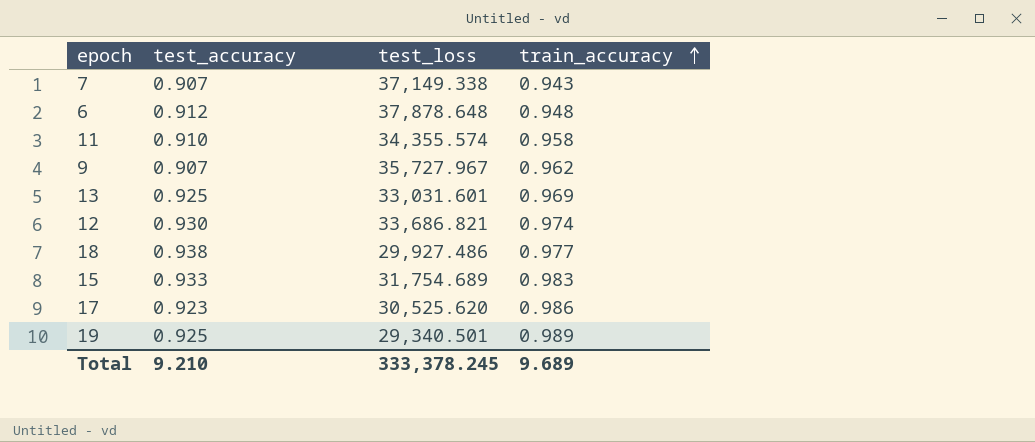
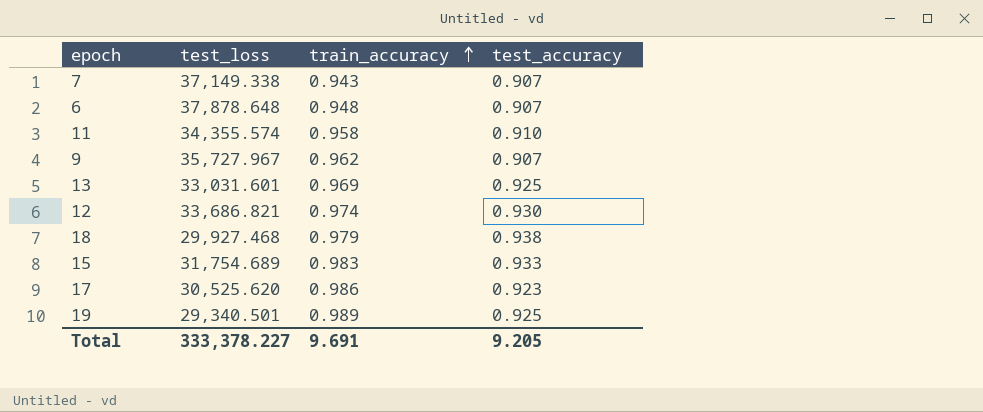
column test_accuracy | position: 2 -> 4
6 | test_accuracy: 0.912 -> 0.907
18 | test_loss: 29,927.486 -> 29,927.468
18 | train_accuracy: 0.977 -> 0.979
Total | test_loss: 333,378.245 -> 333,378.227
Total | train_accuracy: 9.689 -> 9.691
Total | test_accuracy: 9.210 -> 9.205

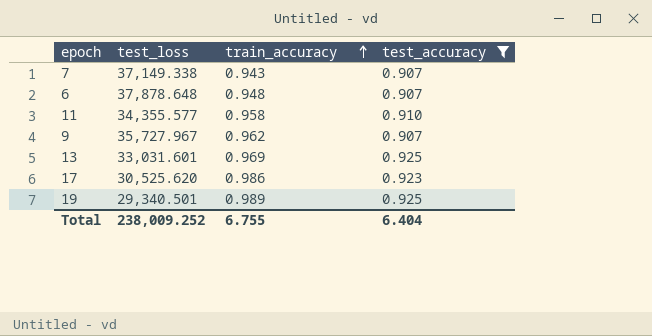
filter: none -> test_accuracy <= 0.925
11 | test_loss: 34,355.574 -> 34,355.577
Total | test_loss: 333,378.227 -> 238,009.252
Total | train_accuracy: 9.691 -> 6.755
Total | test_accuracy: 9.205 -> 6.404

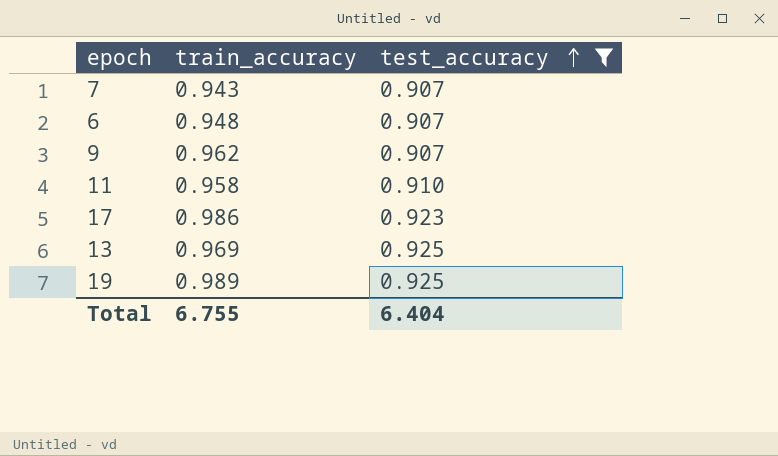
row order: train_accuracy ascending -> test_accuracy ascending
column test_loss | position: 2 -> none

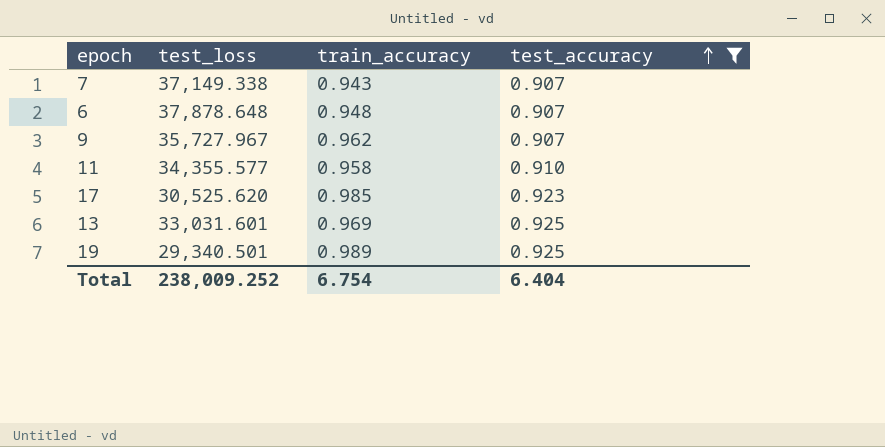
column test_loss | position: none -> 2
17 | train_accuracy: 0.986 -> 0.985
Total | train_accuracy: 6.755 -> 6.754

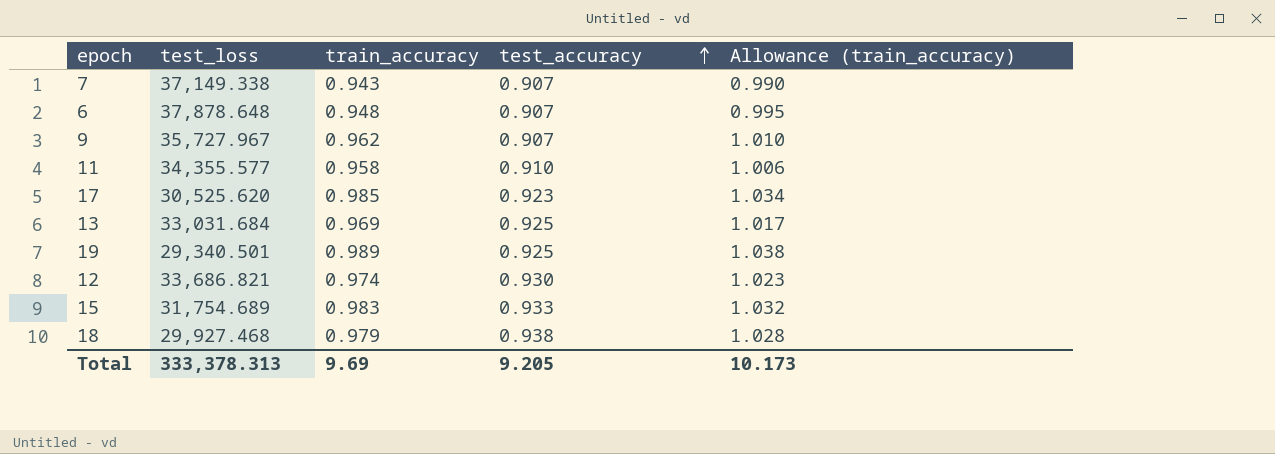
filter: test_accuracy <= 0.925 -> none
column Allowance (train_accuracy) | formula: none -> [train_accuracy] * 1.05
13 | test_loss: 33,031.601 -> 33,031.684
Total | test_loss: 238,009.252 -> 333,378.313
Total | train_accuracy: 6.754 -> 9.69
Total | test_accuracy: 6.404 -> 9.205

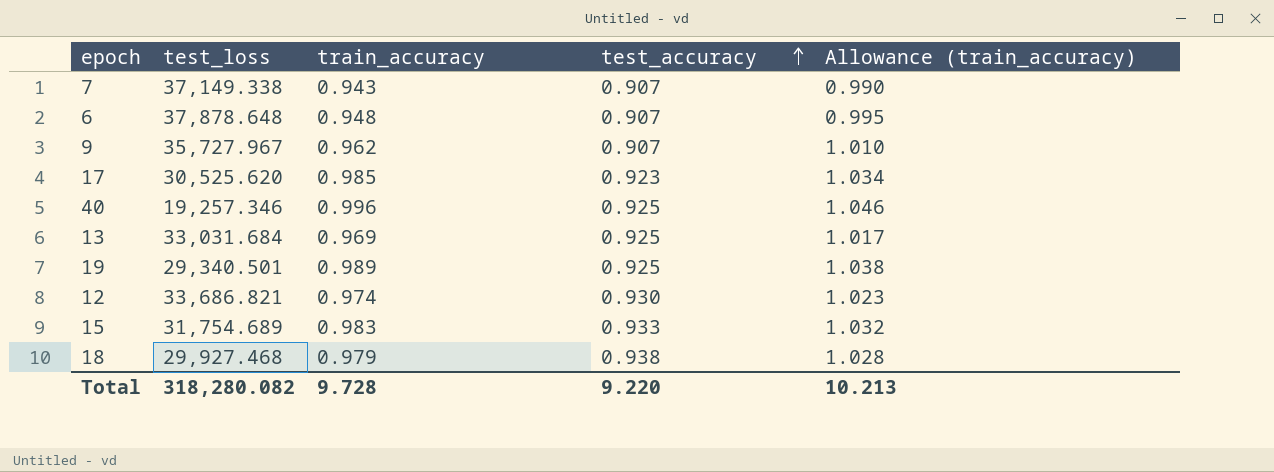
row 11: 34,355.577 | 0.958 | 0.910 | 1.006 -> none
row 40: none -> 19,257.346 | 0.996 | 0.925 | 1.046
Total | test_loss: 333,378.313 -> 318,280.082
Total | train_accuracy: 9.69 -> 9.728
Total | test_accuracy: 9.205 -> 9.220
Total | Allowance (train_accuracy): 10.173 -> 10.213

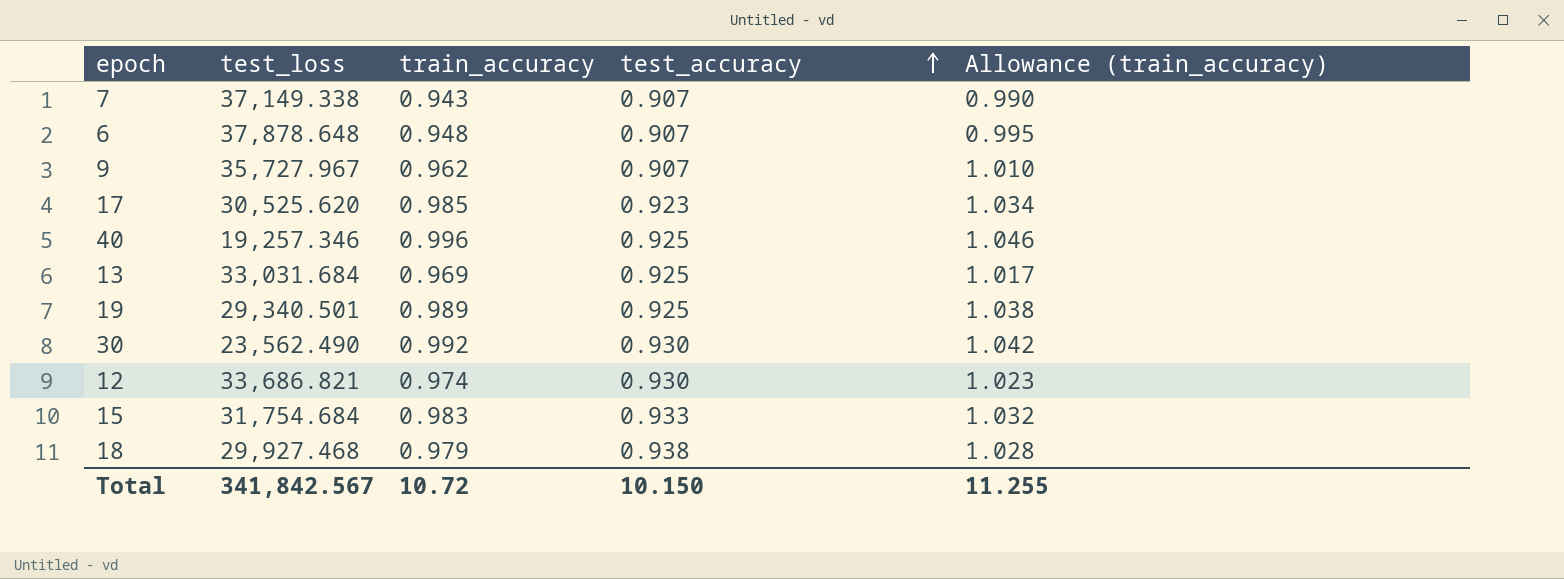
row 30: none -> 23,562.490 | 0.992 | 0.930 | 1.042
15 | test_loss: 31,754.689 -> 31,754.684
Total | test_loss: 318,280.082 -> 341,842.567
Total | train_accuracy: 9.728 -> 10.72
Total | test_accuracy: 9.220 -> 10.150
Total | Allowance (train_accuracy): 10.213 -> 11.255

